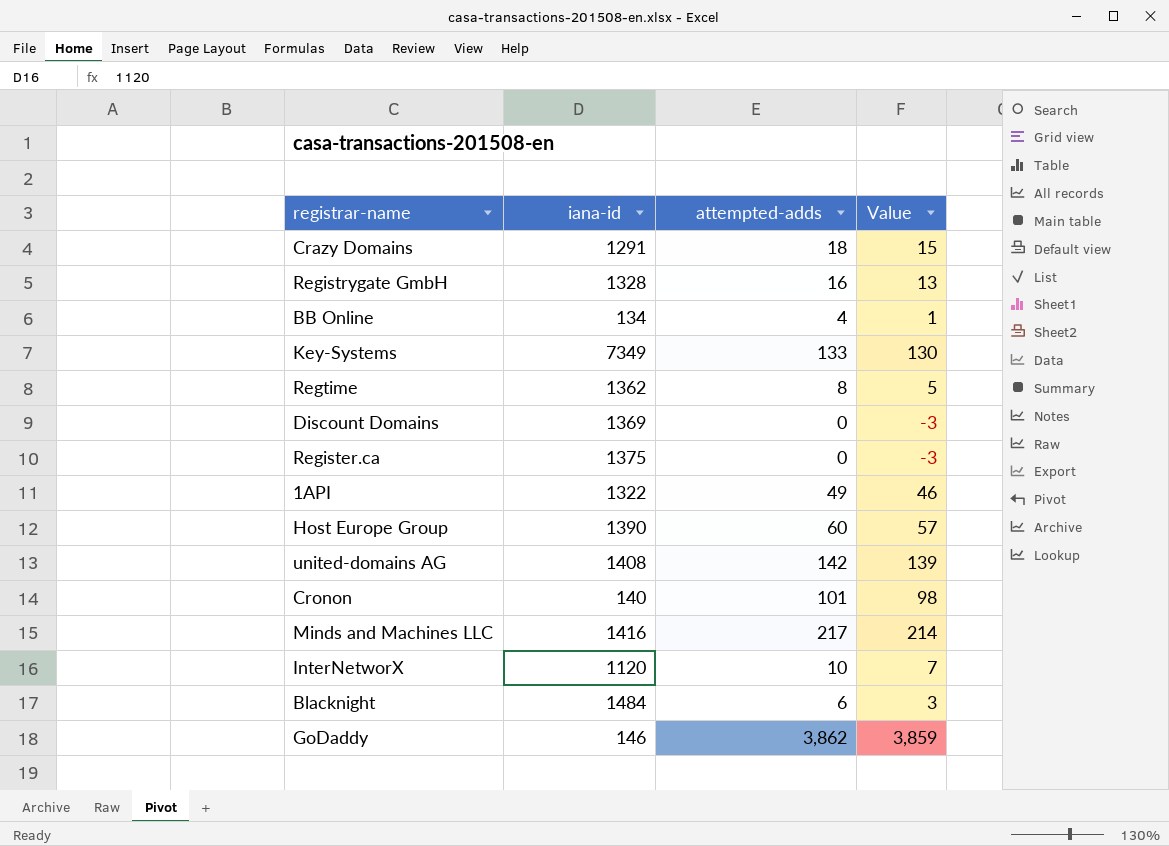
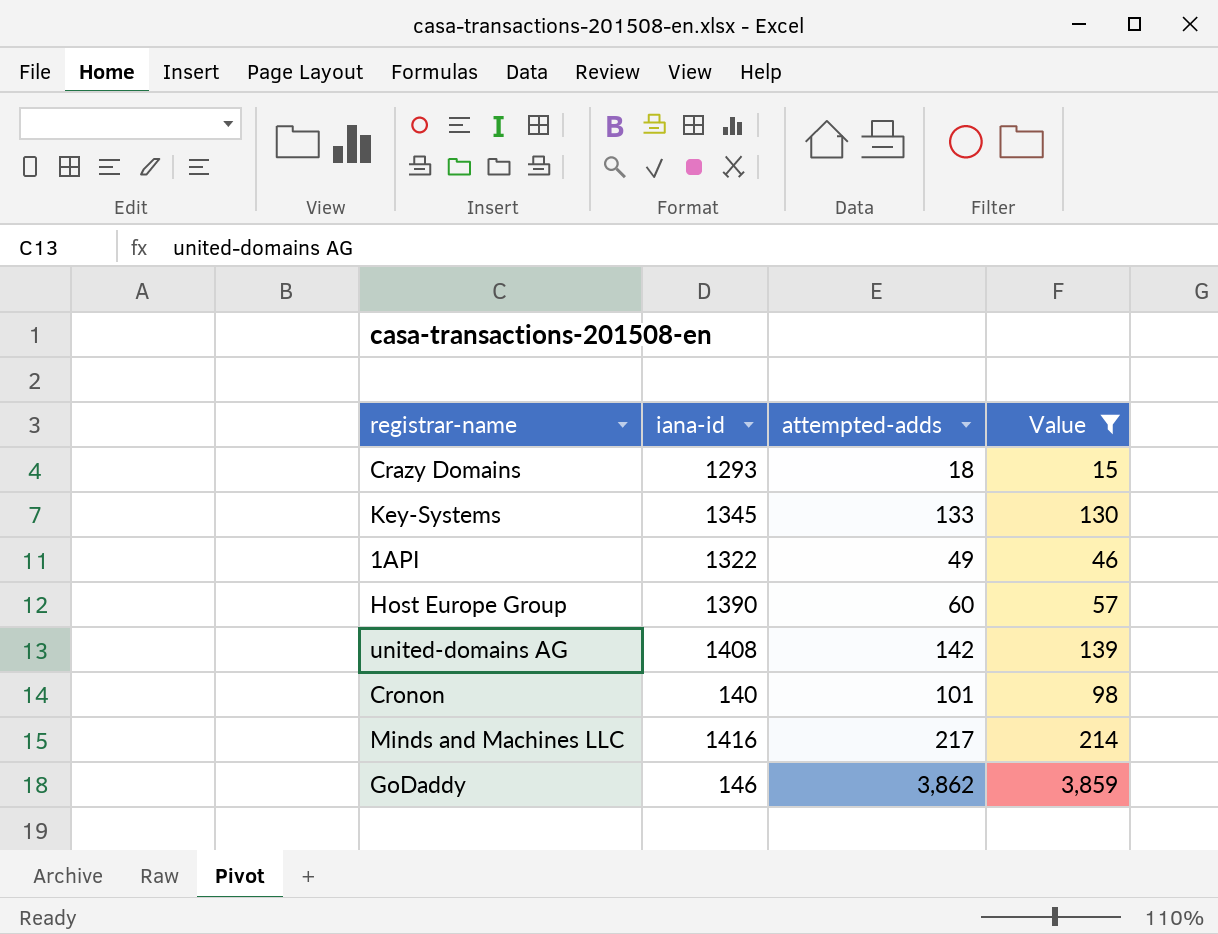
filter: none -> Value >= 15
Crazy Domains | iana-id: 1291 -> 1293
Key-Systems | iana-id: 7349 -> 1345

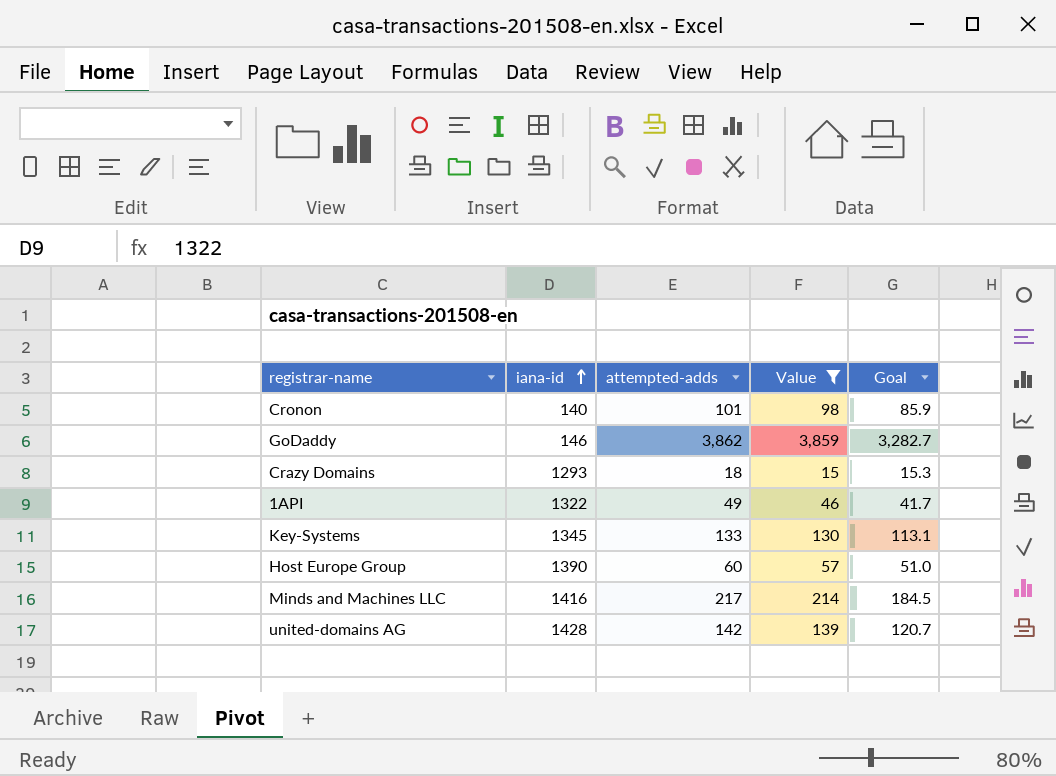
row order: none -> iana-id ascending
column Goal | formula: none -> [attempted-adds] * 0.85
united-domains AG | iana-id: 1408 -> 1428

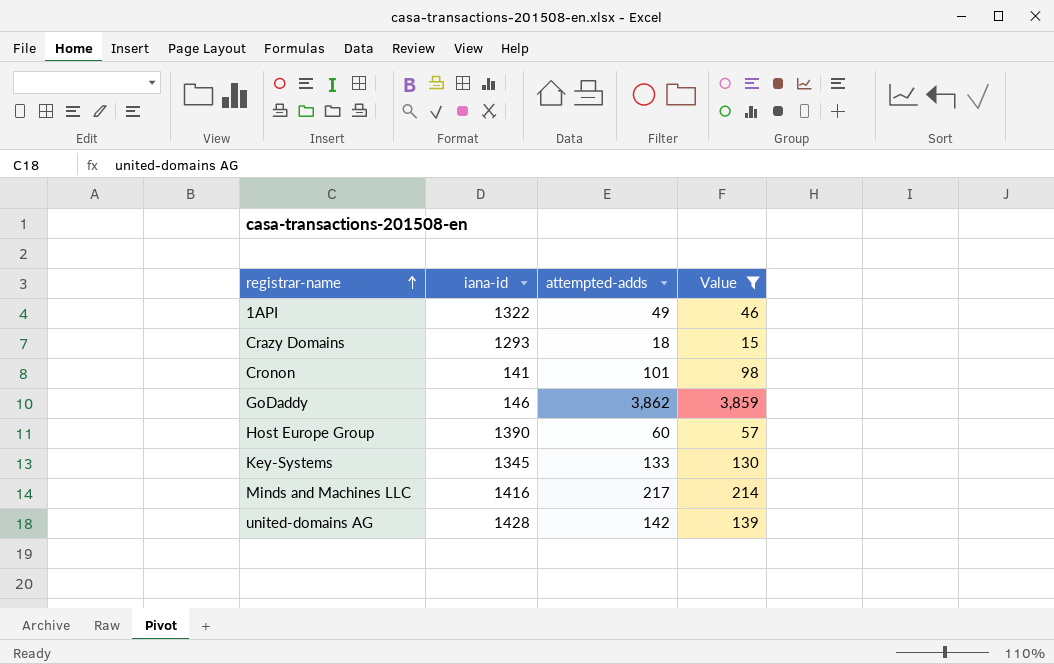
row order: iana-id ascending -> registrar-name ascending
column Goal | formula: [attempted-adds] * 0.85 -> none
Cronon | iana-id: 140 -> 141

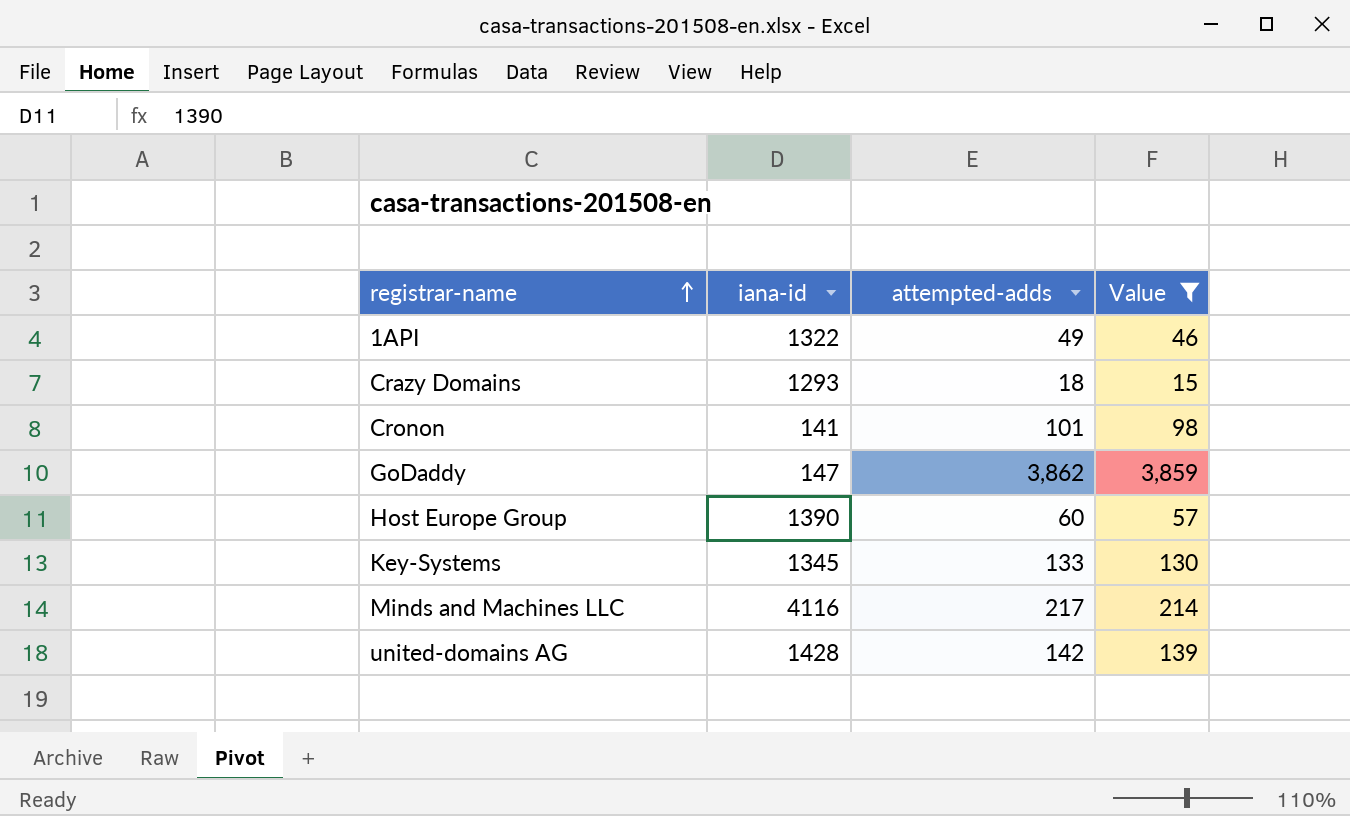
GoDaddy | iana-id: 146 -> 147
Minds and Machines LLC | iana-id: 1416 -> 4116

